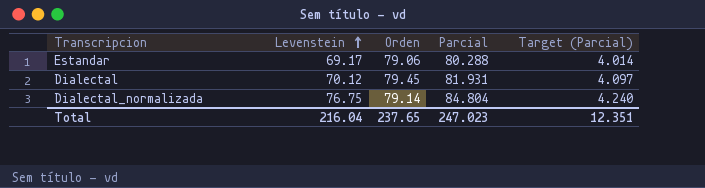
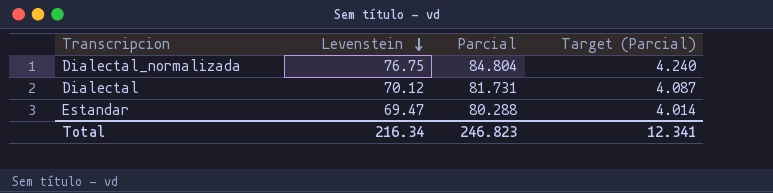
row order: Levenstein ascending -> Levenstein descending
column Orden | position: 3 -> none
Dialectal | Parcial: 81.931 -> 81.731
Dialectal | Target (Parcial): 4.097 -> 4.087
Estandar | Levenstein: 69.17 -> 69.47
Total | Levenstein: 216.04 -> 216.34
Total | Parcial: 247.023 -> 246.823
Total | Target (Parcial): 12.351 -> 12.341

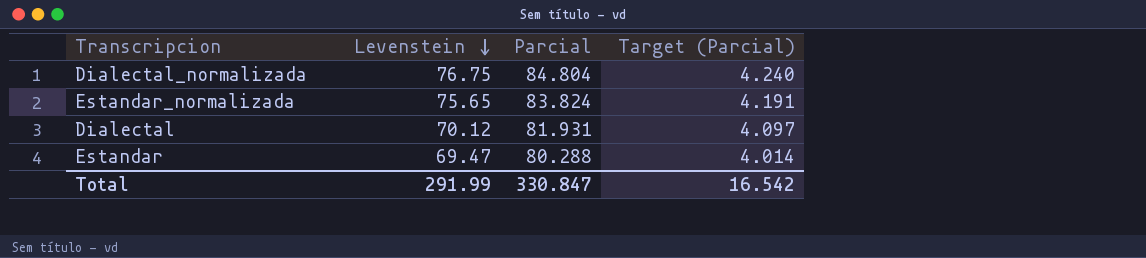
row Estandar_normalizada: none -> 75.65 | 83.824 | 4.191
Dialectal | Parcial: 81.731 -> 81.931
Dialectal | Target (Parcial): 4.087 -> 4.097
Total | Levenstein: 216.34 -> 291.99
Total | Parcial: 246.823 -> 330.847
Total | Target (Parcial): 12.341 -> 16.542

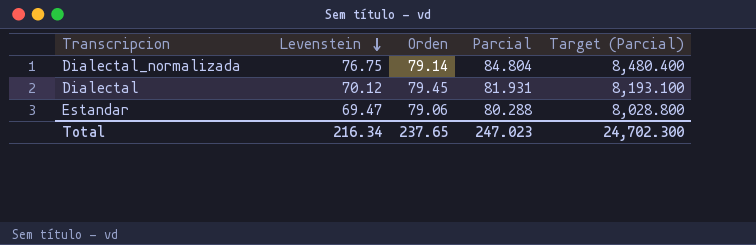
column Orden | position: none -> 3
column Target (Parcial) | formula: [Parcial] * 0.05 -> [Parcial] * 100
row Estandar_normalizada: 75.65 | 83.824 | 4.191 -> none
Total | Levenstein: 291.99 -> 216.34
Total | Parcial: 330.847 -> 247.023
Total | Target (Parcial): 16.542 -> 24,702.300

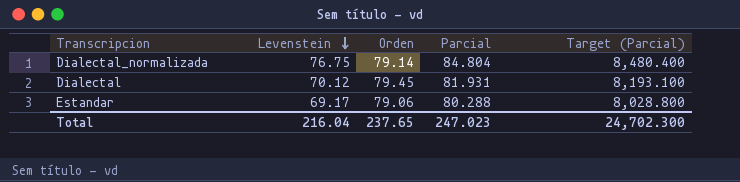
Estandar | Levenstein: 69.47 -> 69.17
Total | Levenstein: 216.34 -> 216.04

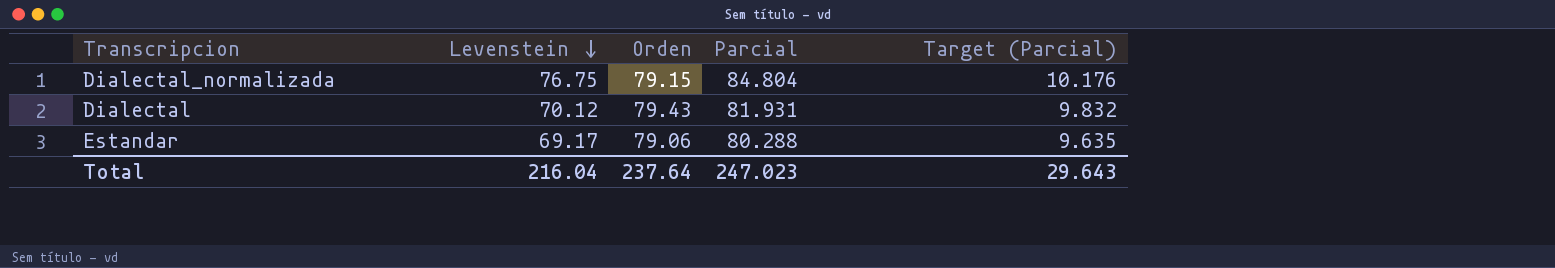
column Target (Parcial) | formula: [Parcial] * 100 -> [Parcial] * 0.12
Dialectal_normalizada | Orden: 79.14 -> 79.15
Dialectal | Orden: 79.45 -> 79.43
Total | Orden: 237.65 -> 237.64
Total | Target (Parcial): 24,702.300 -> 29.643

